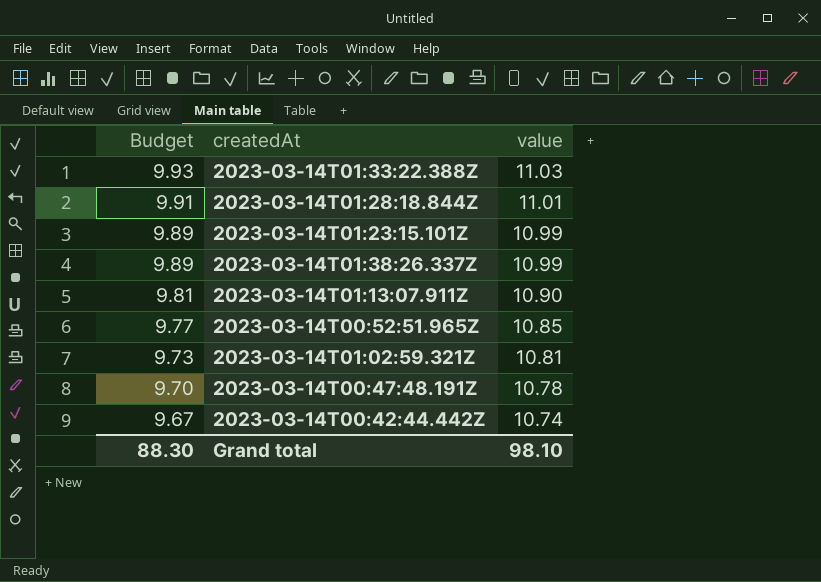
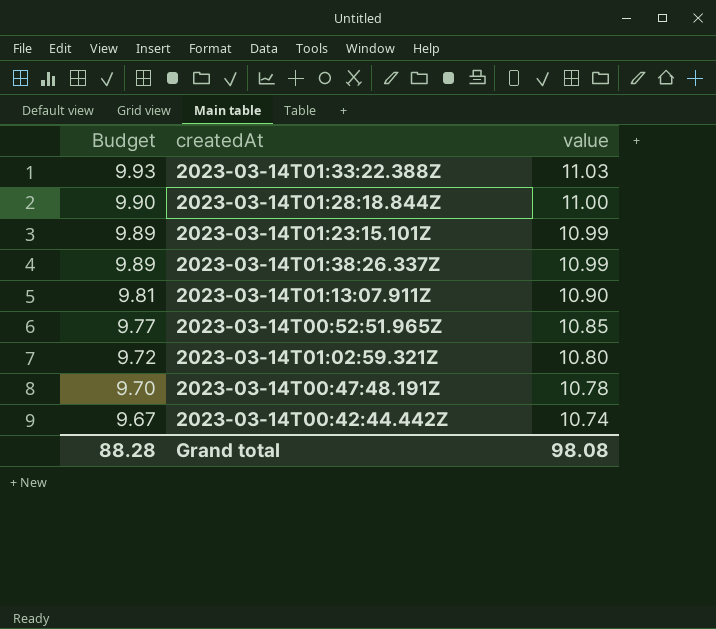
2023-03-14T01:28:18.844Z | Budget: 9.91 -> 9.90
2023-03-14T01:28:18.844Z | value: 11.01 -> 11.00
2023-03-14T01:02:59.321Z | Budget: 9.73 -> 9.72
2023-03-14T01:02:59.321Z | value: 10.81 -> 10.80
Grand total | Budget: 88.30 -> 88.28
Grand total | value: 98.10 -> 98.08

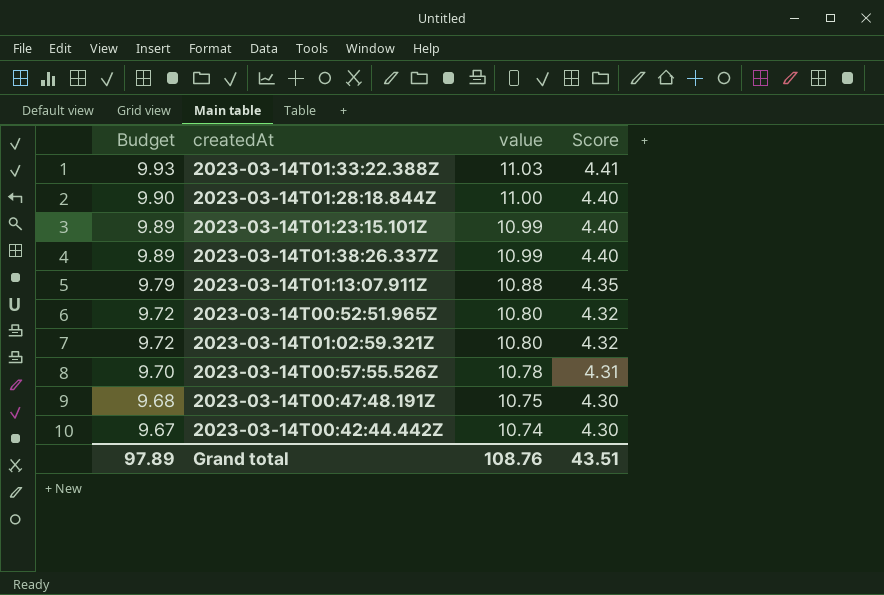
column Score | formula: none -> [value] * 0.4
2023-03-14T01:13:07.911Z | Budget: 9.81 -> 9.79
2023-03-14T01:13:07.911Z | value: 10.90 -> 10.88
2023-03-14T00:52:51.965Z | Budget: 9.77 -> 9.72
2023-03-14T00:52:51.965Z | value: 10.85 -> 10.80
row 2023-03-14T00:57:55.526Z: none -> 9.70 | 10.78 | 4.31
2023-03-14T00:47:48.191Z | Budget: 9.70 -> 9.68
2023-03-14T00:47:48.191Z | value: 10.78 -> 10.75
Grand total | Budget: 88.28 -> 97.89
Grand total | value: 98.08 -> 108.76

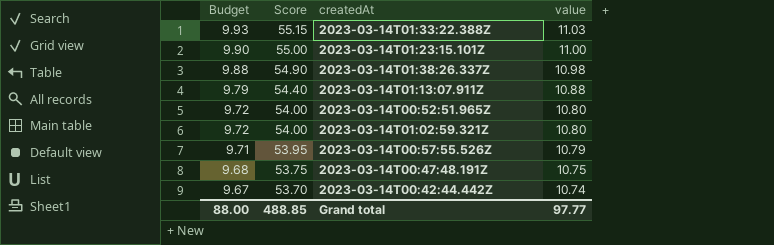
column Score | formula: [value] * 0.4 -> [value] * 5
column Score | position: 4 -> 2
row 2023-03-14T01:28:18.844Z: 9.90 | 11.00 | 4.40 -> none
2023-03-14T01:23:15.101Z | Budget: 9.89 -> 9.90
2023-03-14T01:23:15.101Z | value: 10.99 -> 11.00
2023-03-14T01:38:26.337Z | Budget: 9.89 -> 9.88
2023-03-14T01:38:26.337Z | value: 10.99 -> 10.98
2023-03-14T00:57:55.526Z | Budget: 9.70 -> 9.71
2023-03-14T00:57:55.526Z | value: 10.78 -> 10.79
Grand total | Budget: 97.89 -> 88.00
Grand total | Score: 43.51 -> 488.85
Grand total | value: 108.76 -> 97.77

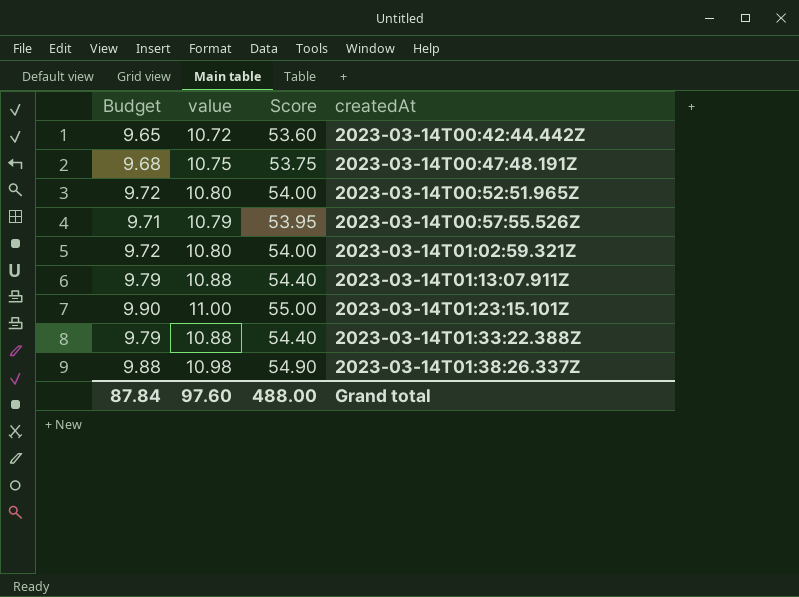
row order: Budget descending -> createdAt ascending
column value | position: 4 -> 2
2023-03-14T00:42:44.442Z | Budget: 9.67 -> 9.65
2023-03-14T00:42:44.442Z | value: 10.74 -> 10.72
2023-03-14T00:42:44.442Z | Score: 53.70 -> 53.60
2023-03-14T01:33:22.388Z | Budget: 9.93 -> 9.79
2023-03-14T01:33:22.388Z | value: 11.03 -> 10.88
2023-03-14T01:33:22.388Z | Score: 55.15 -> 54.40
Grand total | Budget: 88.00 -> 87.84
Grand total | value: 97.77 -> 97.60
Grand total | Score: 488.85 -> 488.00

